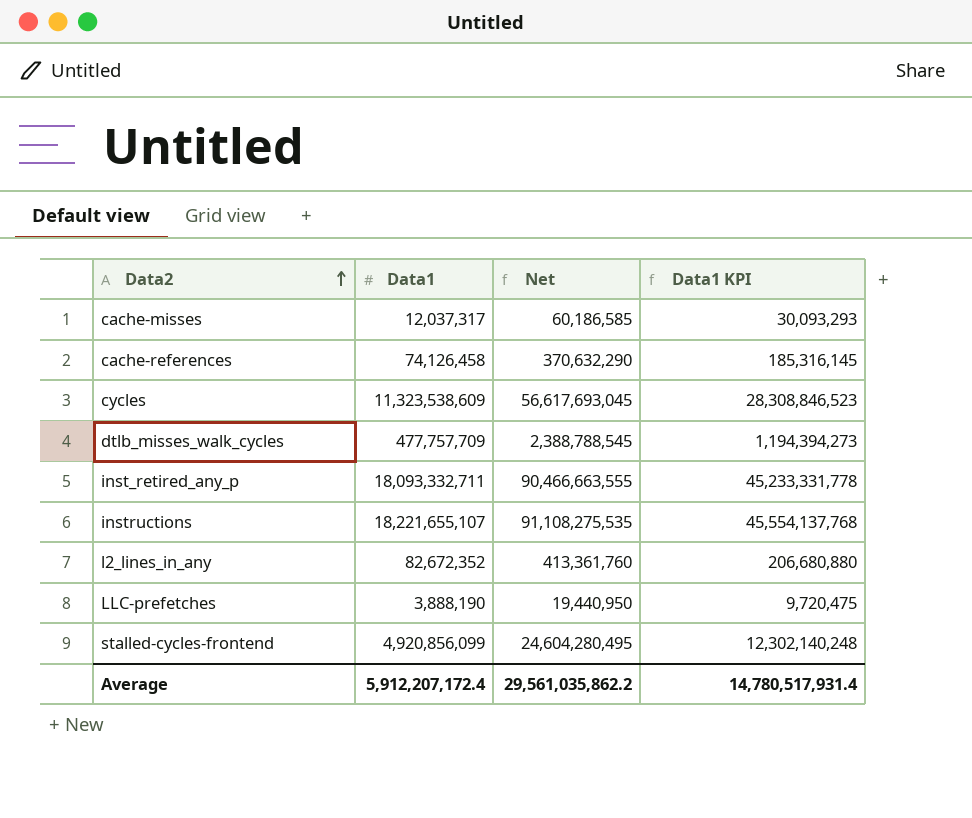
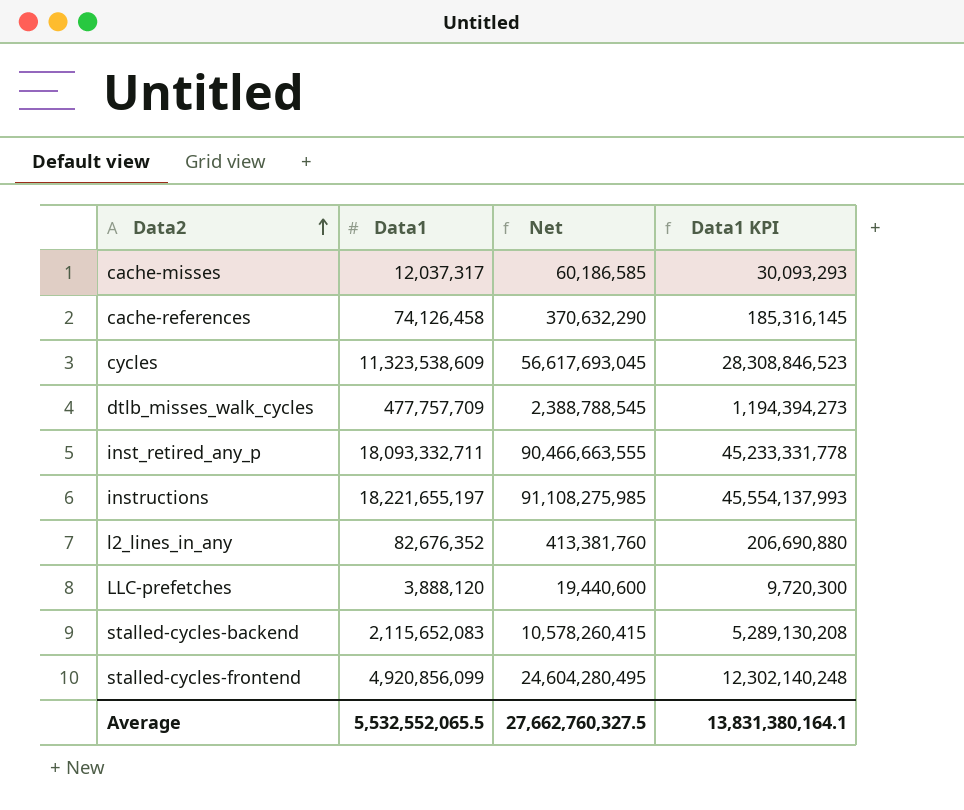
instructions | Data1: 18,221,655,107 -> 18,221,655,197
instructions | Net: 91,108,275,535 -> 91,108,275,985
instructions | Data1 KPI: 45,554,137,768 -> 45,554,137,993
l2_lines_in_any | Data1: 82,672,352 -> 82,676,352
l2_lines_in_any | Net: 413,361,760 -> 413,381,760
l2_lines_in_any | Data1 KPI: 206,680,880 -> 206,690,880
LLC-prefetches | Data1: 3,888,190 -> 3,888,120
LLC-prefetches | Net: 19,440,950 -> 19,440,600
LLC-prefetches | Data1 KPI: 9,720,475 -> 9,720,300
row stalled-cycles-backend: none -> 2,115,652,083 | 10,578,260,415 | 5,289,130,208
Average | Data1: 5,912,207,172.4 -> 5,532,552,065.5
Average | Net: 29,561,035,862.2 -> 27,662,760,327.5
Average | Data1 KPI: 14,780,517,931.4 -> 13,831,380,164.1

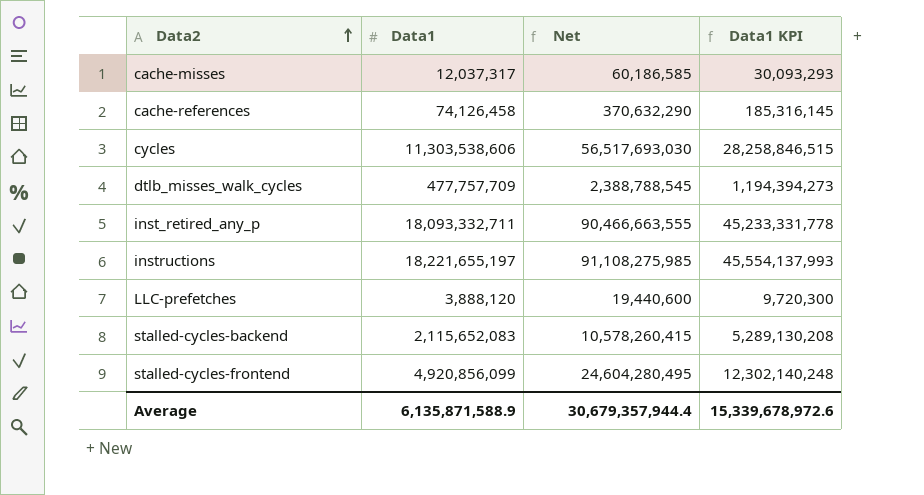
row l2_lines_in_any: 82,676,352 | 413,381,760 | 206,690,880 -> none
cycles | Data1: 11,323,538,609 -> 11,303,538,606
cycles | Net: 56,617,693,045 -> 56,517,693,030
cycles | Data1 KPI: 28,308,846,523 -> 28,258,846,515
Average | Data1: 5,532,552,065.5 -> 6,135,871,588.9
Average | Net: 27,662,760,327.5 -> 30,679,357,944.4
Average | Data1 KPI: 13,831,380,164.1 -> 15,339,678,972.6

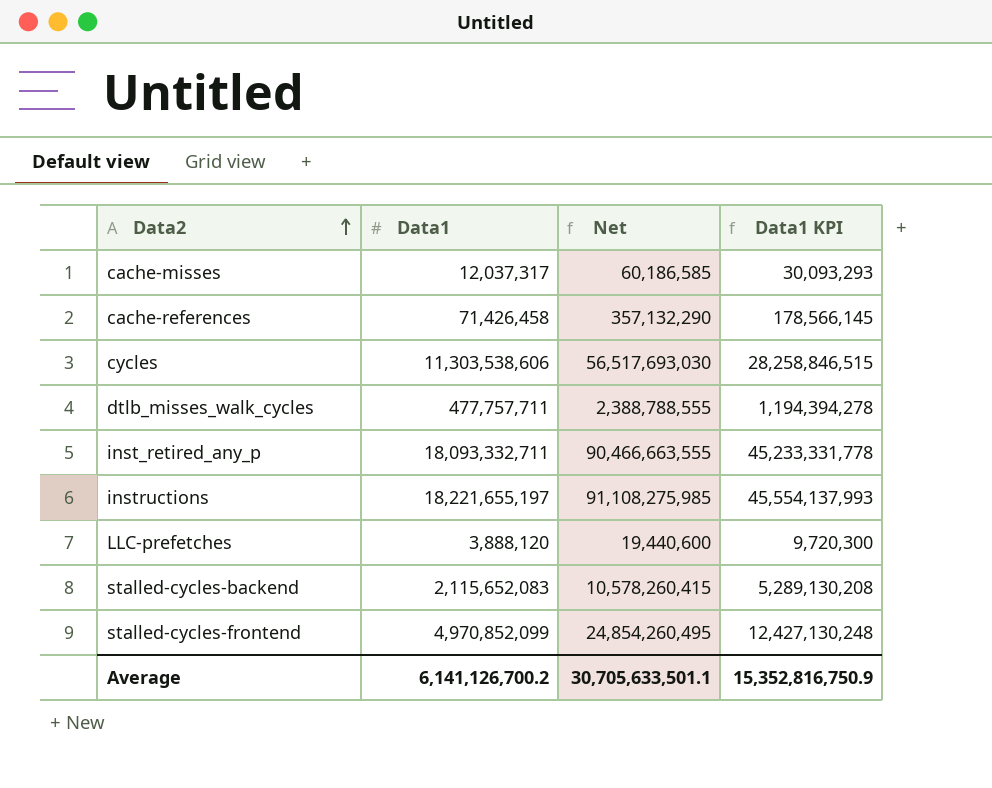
cache-references | Data1: 74,126,458 -> 71,426,458
cache-references | Net: 370,632,290 -> 357,132,290
cache-references | Data1 KPI: 185,316,145 -> 178,566,145
dtlb_misses_walk_cycles | Data1: 477,757,709 -> 477,757,711
dtlb_misses_walk_cycles | Net: 2,388,788,545 -> 2,388,788,555
dtlb_misses_walk_cycles | Data1 KPI: 1,194,394,273 -> 1,194,394,278
stalled-cycles-frontend | Data1: 4,920,856,099 -> 4,970,852,099
stalled-cycles-frontend | Net: 24,604,280,495 -> 24,854,260,495
stalled-cycles-frontend | Data1 KPI: 12,302,140,248 -> 12,427,130,248
Average | Data1: 6,135,871,588.9 -> 6,141,126,700.2
Average | Net: 30,679,357,944.4 -> 30,705,633,501.1
Average | Data1 KPI: 15,339,678,972.6 -> 15,352,816,750.9

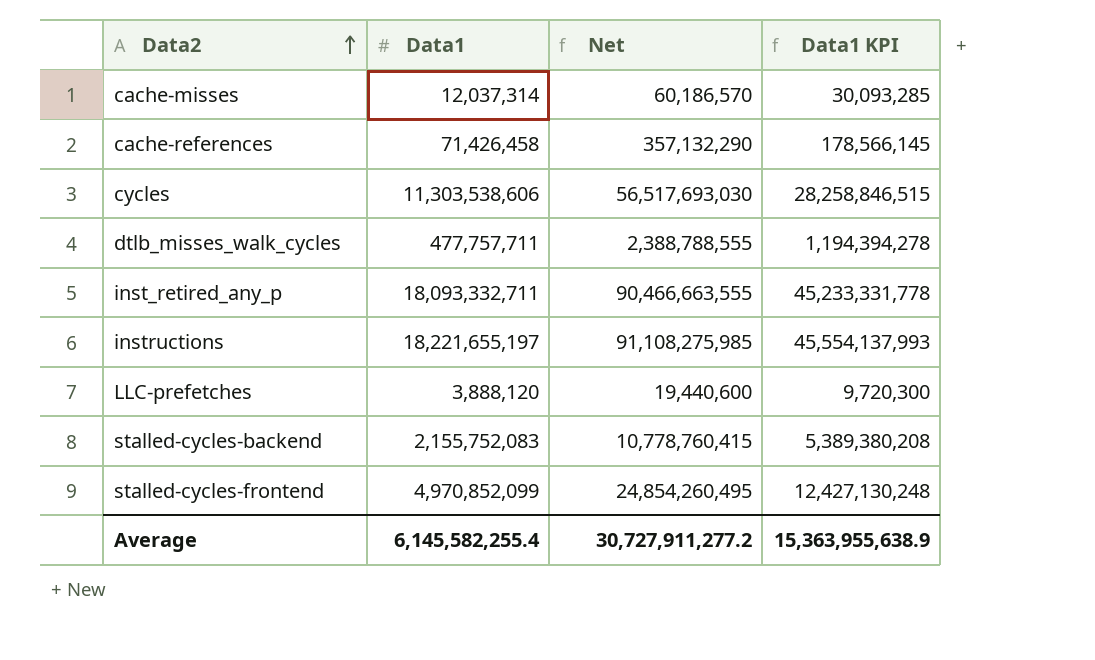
cache-misses | Data1: 12,037,317 -> 12,037,314
cache-misses | Net: 60,186,585 -> 60,186,570
cache-misses | Data1 KPI: 30,093,293 -> 30,093,285
stalled-cycles-backend | Data1: 2,115,652,083 -> 2,155,752,083
stalled-cycles-backend | Net: 10,578,260,415 -> 10,778,760,415
stalled-cycles-backend | Data1 KPI: 5,289,130,208 -> 5,389,380,208
Average | Data1: 6,141,126,700.2 -> 6,145,582,255.4
Average | Net: 30,705,633,501.1 -> 30,727,911,277.2
Average | Data1 KPI: 15,352,816,750.9 -> 15,363,955,638.9

